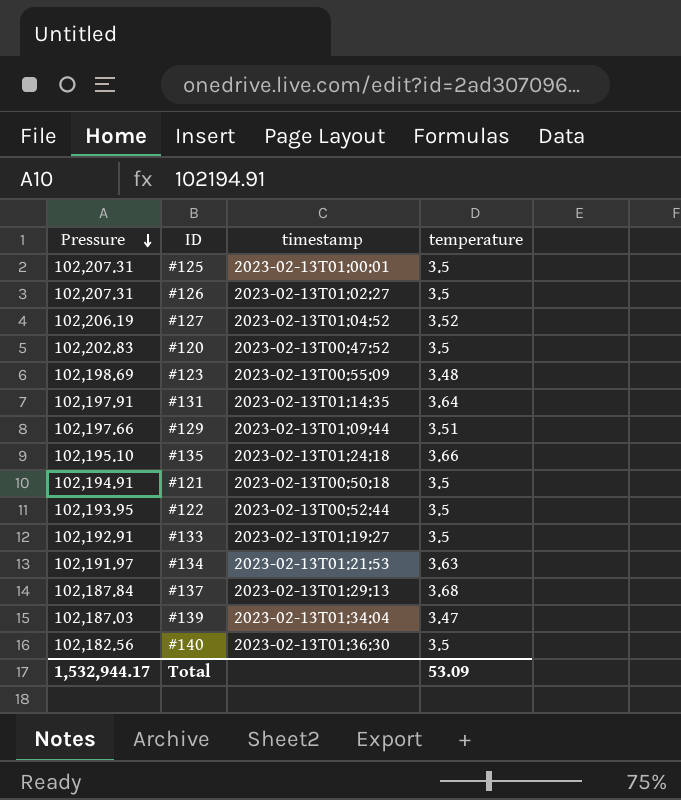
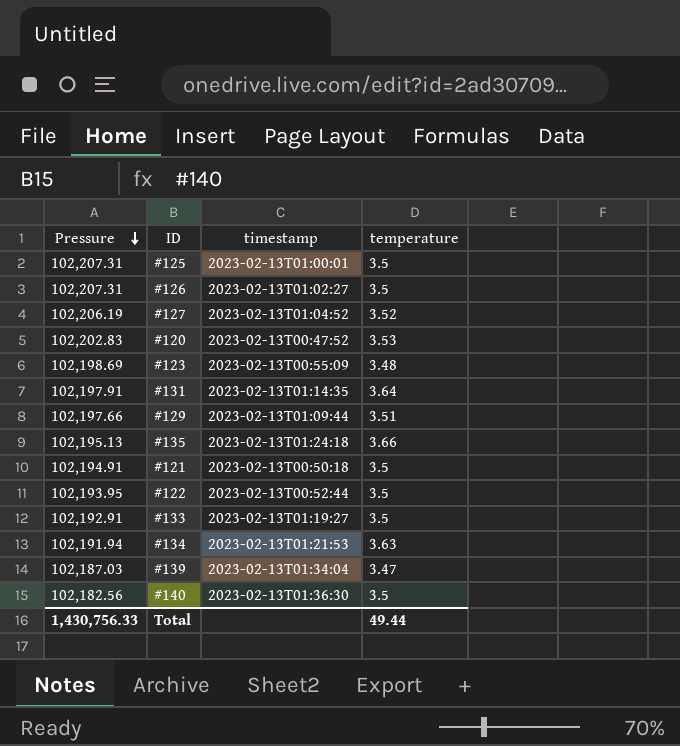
row #137: 102,187.84 | 2023-02-13T01:29:13 | 3.68 -> none
#120 | temperature: 3.5 -> 3.53
#135 | Pressure: 102,195.10 -> 102,195.13
#134 | Pressure: 102,191.97 -> 102,191.94
Total | Pressure: 1,532,944.17 -> 1,430,756.33
Total | temperature: 53.09 -> 49.44

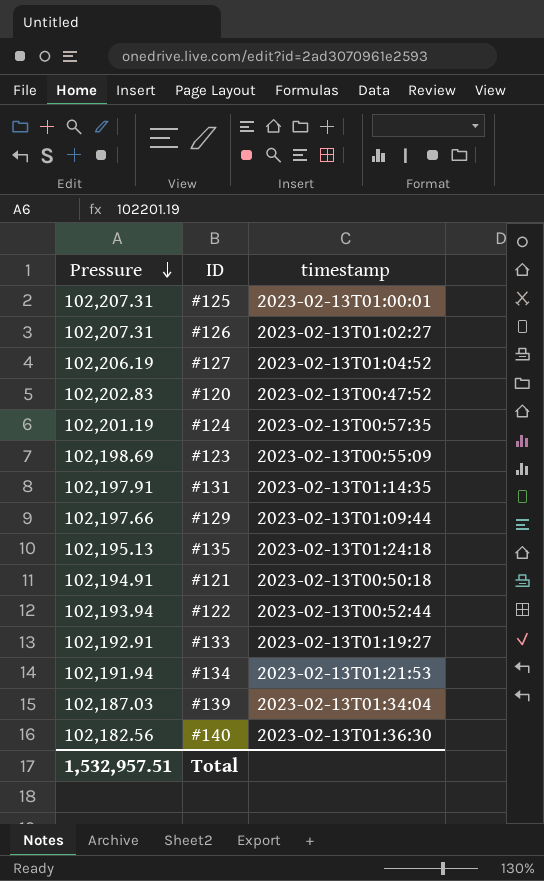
column temperature | position: 4 -> none
row #124: none -> 102,201.19 | 2023-02-13T00:57:35
#122 | Pressure: 102,193.95 -> 102,193.94
Total | Pressure: 1,430,756.33 -> 1,532,957.51

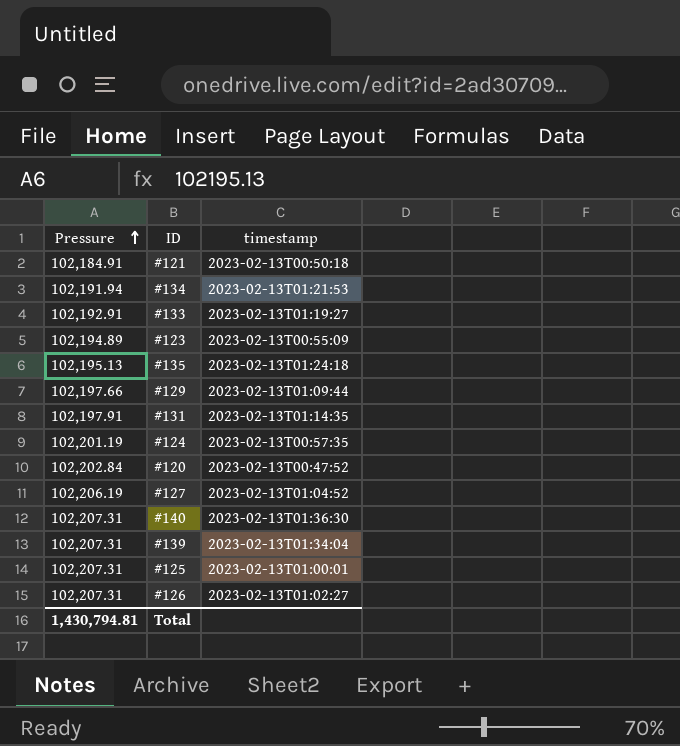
row order: Pressure descending -> Pressure ascending
row #122: 102,193.94 | 2023-02-13T00:52:44 -> none
#121 | Pressure: 102,194.91 -> 102,184.91
#123 | Pressure: 102,198.69 -> 102,194.89
#120 | Pressure: 102,202.83 -> 102,202.84
#140 | Pressure: 102,182.56 -> 102,207.31
#139 | Pressure: 102,187.03 -> 102,207.31
Total | Pressure: 1,532,957.51 -> 1,430,794.81

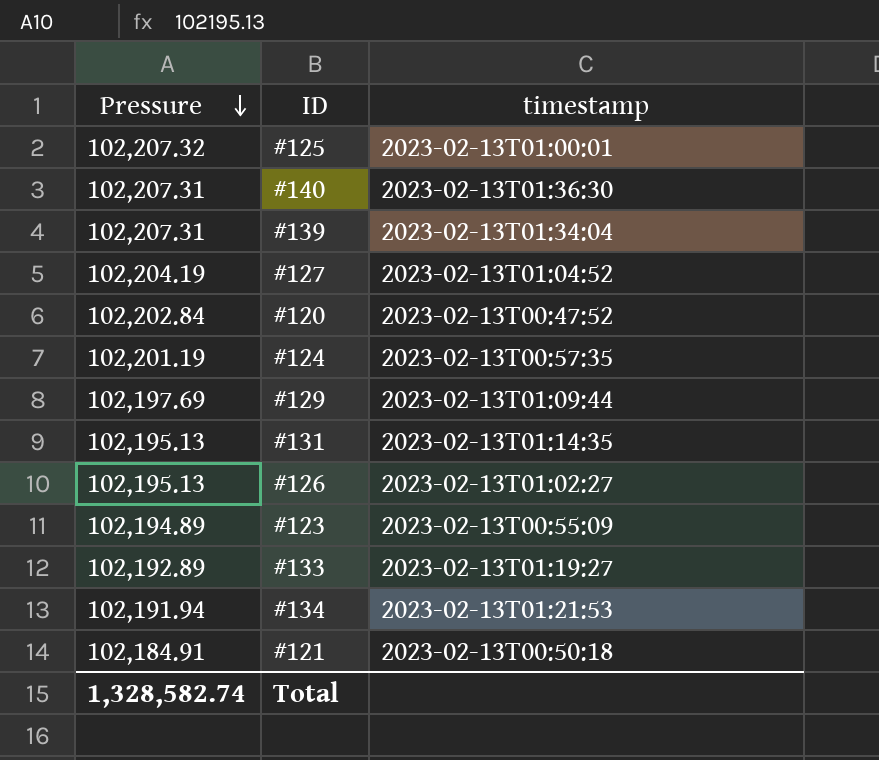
row order: Pressure ascending -> Pressure descending
row #135: 102,195.13 | 2023-02-13T01:24:18 -> none
#125 | Pressure: 102,207.31 -> 102,207.32
#127 | Pressure: 102,206.19 -> 102,204.19
#129 | Pressure: 102,197.66 -> 102,197.69
#131 | Pressure: 102,197.91 -> 102,195.13
#126 | Pressure: 102,207.31 -> 102,195.13
#133 | Pressure: 102,192.91 -> 102,192.89
Total | Pressure: 1,430,794.81 -> 1,328,582.74

